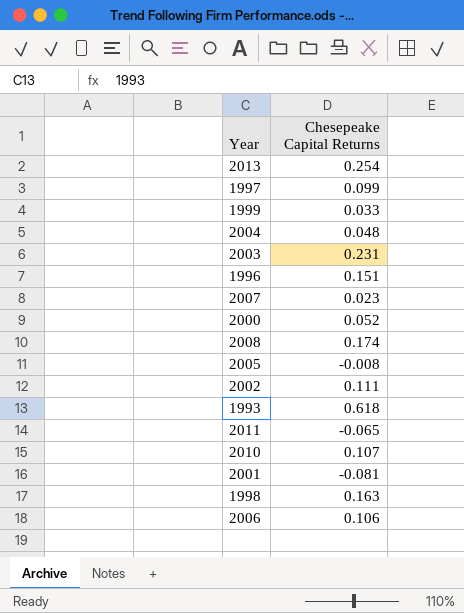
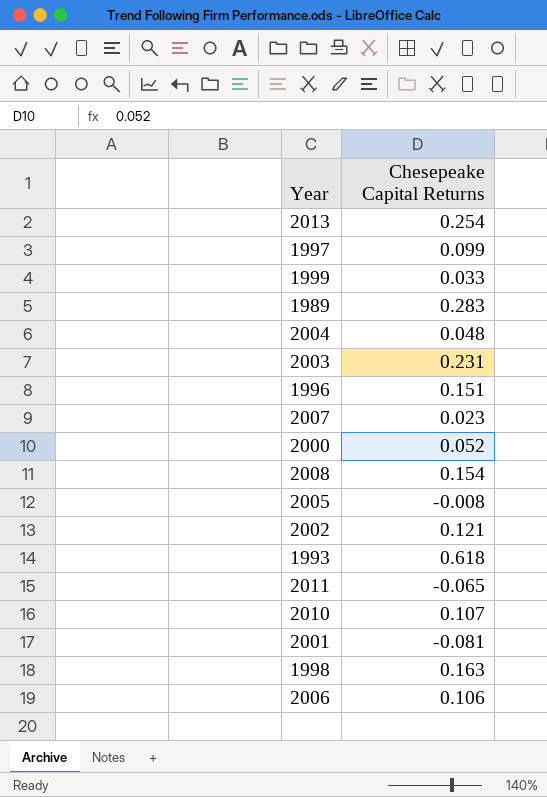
row 1989: none -> 0.283
2008 | Chesepeake Capital Returns: 0.174 -> 0.154
2002 | Chesepeake Capital Returns: 0.111 -> 0.121

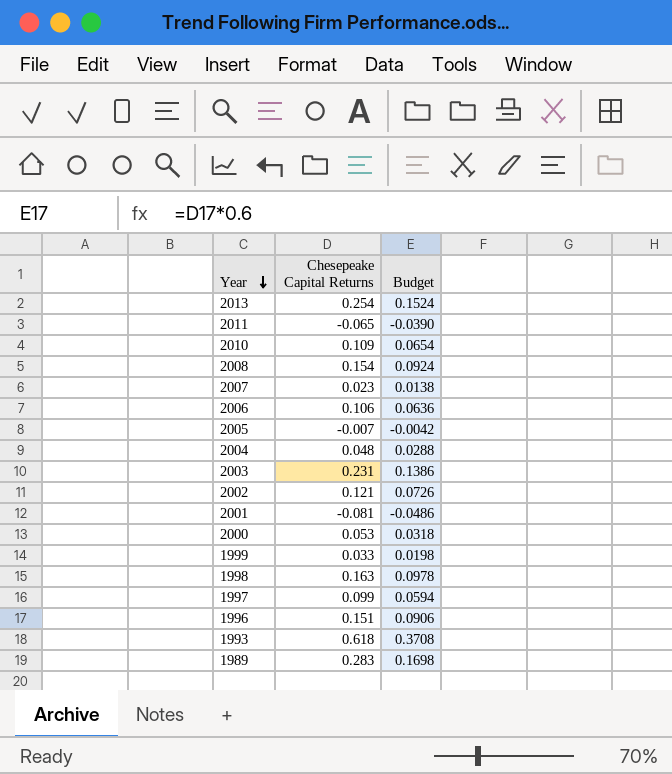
row order: none -> Year descending
column Budget | formula: none -> [Chesepeake Capital Returns] * 0.6
2010 | Chesepeake Capital Returns: 0.107 -> 0.109
2005 | Chesepeake Capital Returns: -0.008 -> -0.007
2000 | Chesepeake Capital Returns: 0.052 -> 0.053

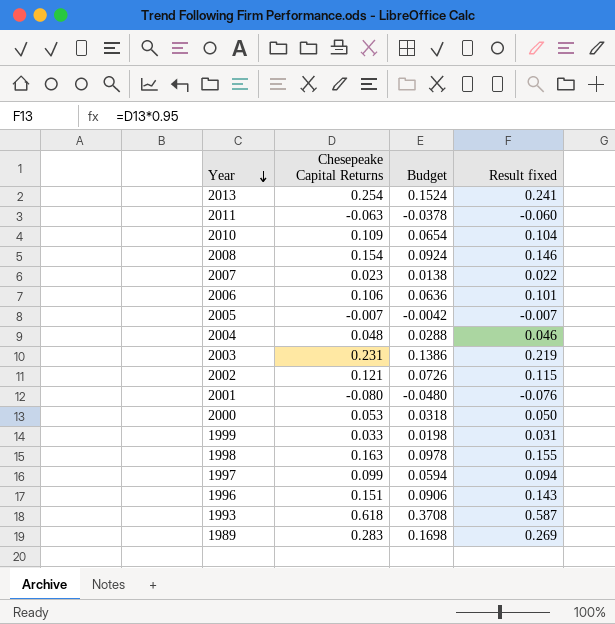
column Result fixed | formula: none -> [Chesepeake Capital Returns] * 0.95
2011 | Chesepeake Capital Returns: -0.065 -> -0.063
2011 | Budget: -0.0390 -> -0.0378
2001 | Chesepeake Capital Returns: -0.081 -> -0.080
2001 | Budget: -0.0486 -> -0.0480

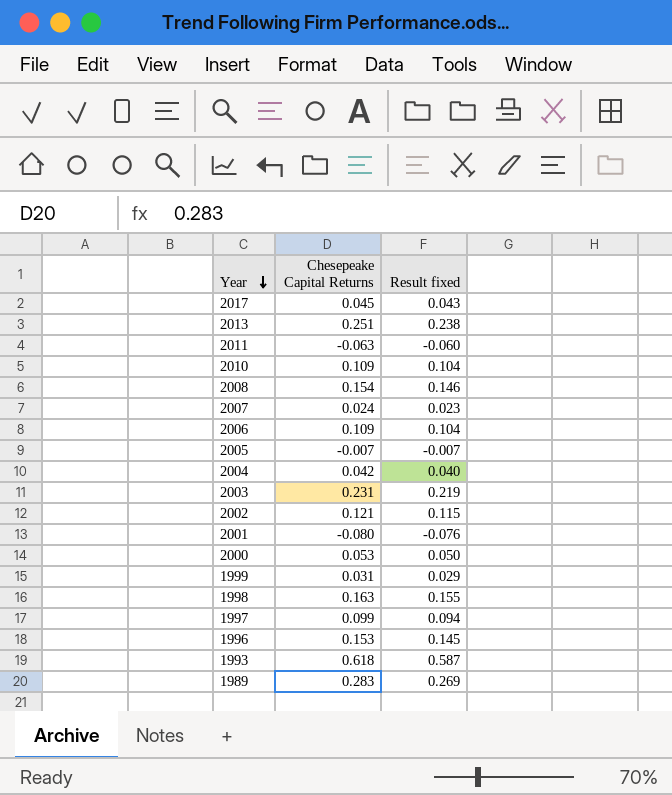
column Budget | formula: [Chesepeake Capital Returns] * 0.6 -> none
row 2017: none -> 0.045 | 0.043
2013 | Chesepeake Capital Returns: 0.254 -> 0.251
2013 | Result fixed: 0.241 -> 0.238
2007 | Chesepeake Capital Returns: 0.023 -> 0.024
2007 | Result fixed: 0.022 -> 0.023
2006 | Chesepeake Capital Returns: 0.106 -> 0.109
2006 | Result fixed: 0.101 -> 0.104
2004 | Chesepeake Capital Returns: 0.048 -> 0.042
2004 | Result fixed: 0.046 -> 0.040
1999 | Chesepeake Capital Returns: 0.033 -> 0.031
1999 | Result fixed: 0.031 -> 0.029
1996 | Chesepeake Capital Returns: 0.151 -> 0.153
1996 | Result fixed: 0.143 -> 0.145

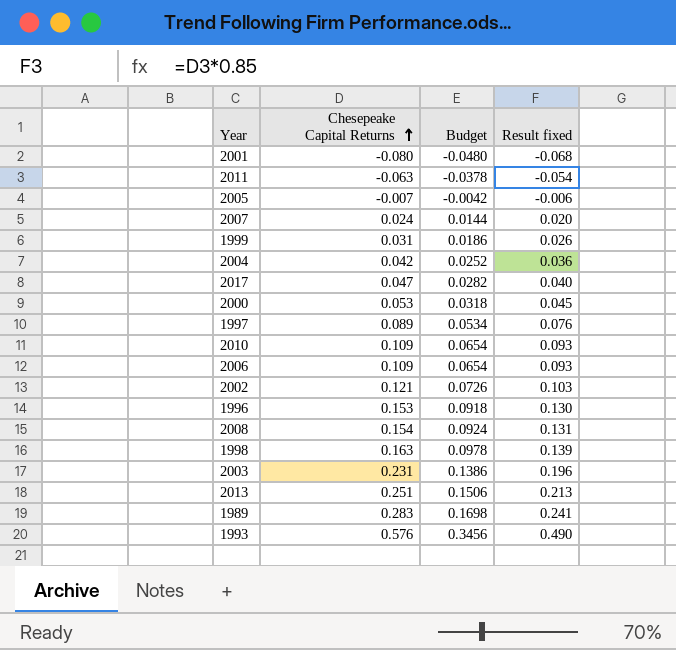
row order: Year descending -> Chesepeake Capital Returns ascending
column Budget | formula: none -> [Chesepeake Capital Returns] * 0.6
column Result fixed | formula: [Chesepeake Capital Returns] * 0.95 -> [Chesepeake Capital Returns] * 0.85
2017 | Chesepeake Capital Returns: 0.045 -> 0.047
1997 | Chesepeake Capital Returns: 0.099 -> 0.089
1993 | Chesepeake Capital Returns: 0.618 -> 0.576

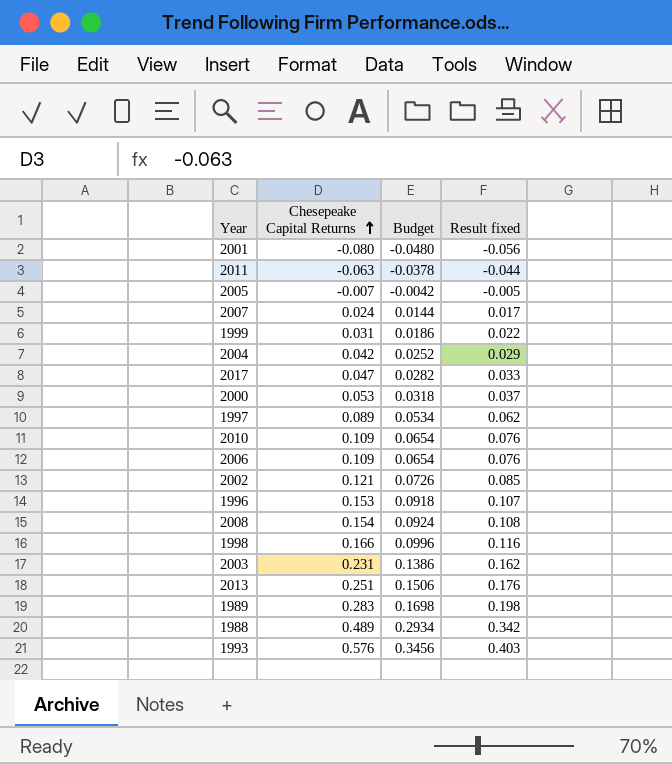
column Result fixed | formula: [Chesepeake Capital Returns] * 0.85 -> [Chesepeake Capital Returns] * 0.7
1998 | Chesepeake Capital Returns: 0.163 -> 0.166
1998 | Budget: 0.0978 -> 0.0996
row 1988: none -> 0.489 | 0.2934 | 0.342

